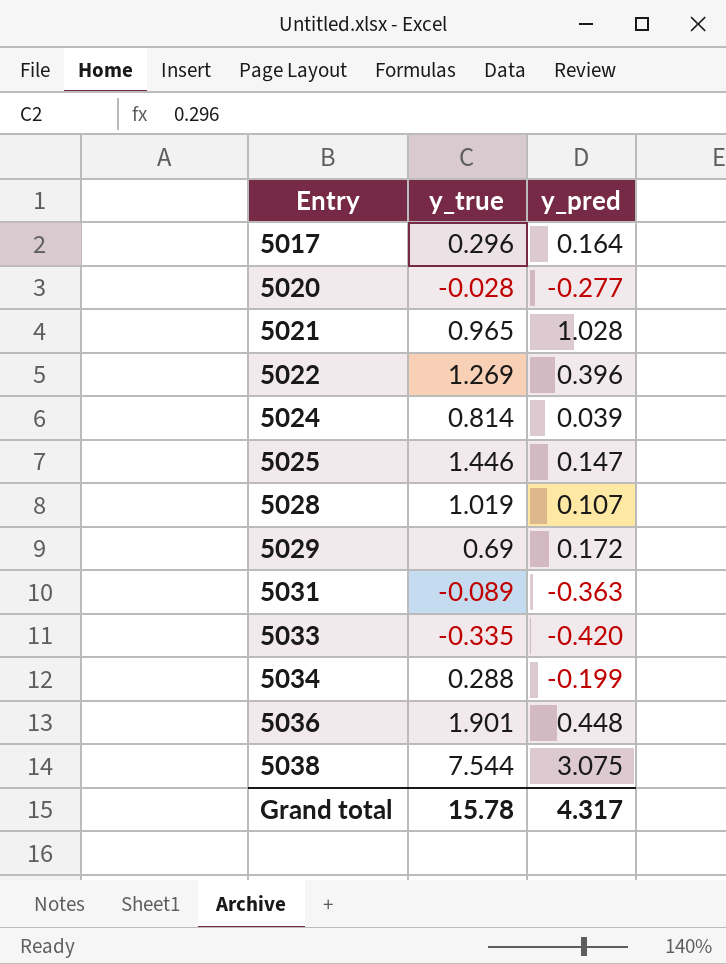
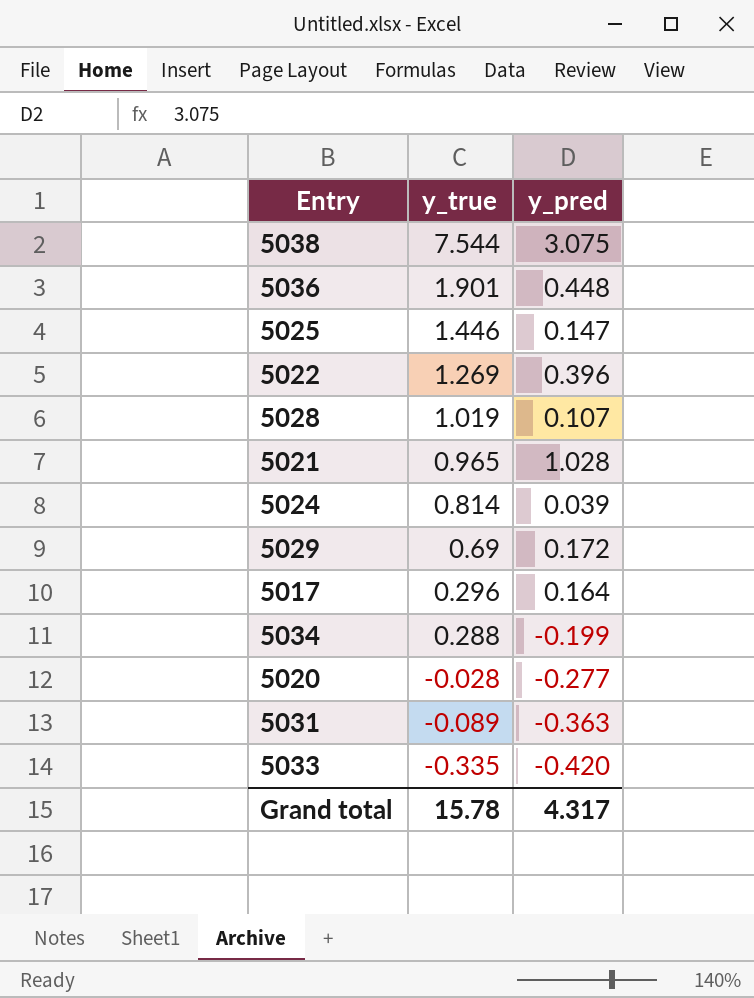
row order: Entry ascending -> y_true descending

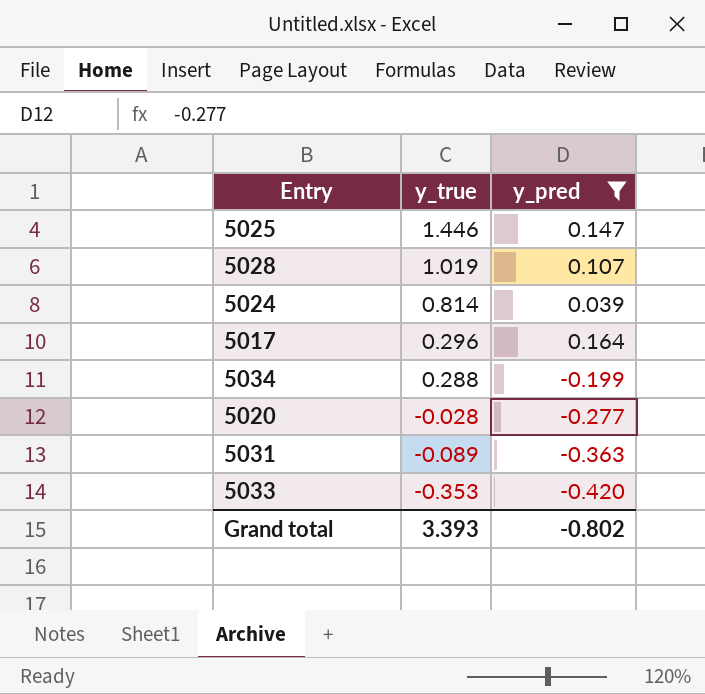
filter: none -> y_pred <= 0.164
5033 | y_true: -0.335 -> -0.353
Grand total | y_true: 15.78 -> 3.393
Grand total | y_pred: 4.317 -> -0.802

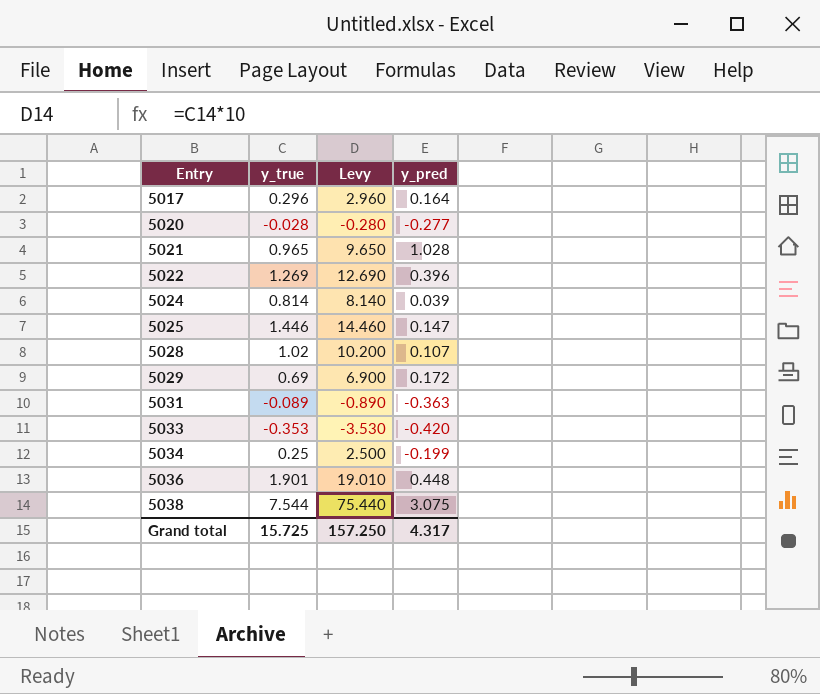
filter: y_pred <= 0.164 -> none
row order: y_true descending -> Entry ascending
column Levy | formula: none -> [y_true] * 10
5028 | y_true: 1.019 -> 1.02
5034 | y_true: 0.288 -> 0.25
Grand total | y_true: 3.393 -> 15.725
Grand total | y_pred: -0.802 -> 4.317

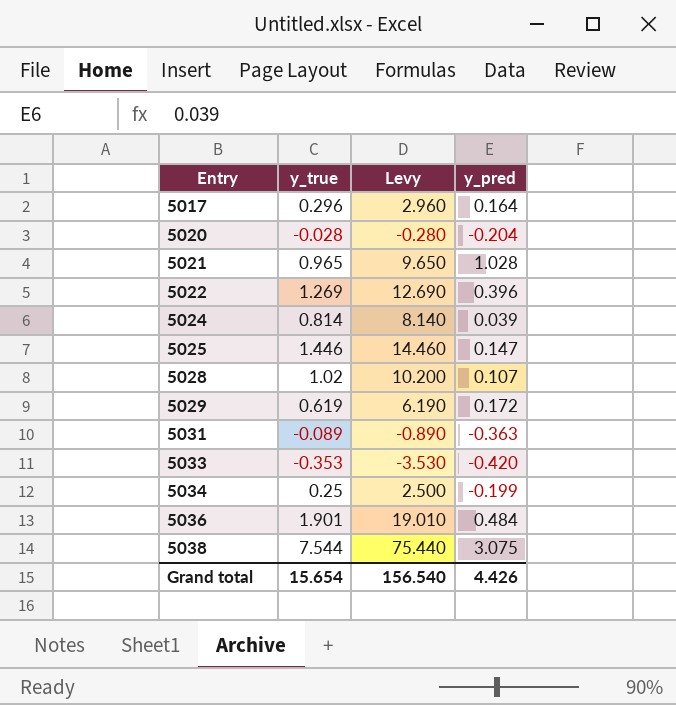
5020 | y_pred: -0.277 -> -0.204
5029 | y_true: 0.69 -> 0.619
5029 | Levy: 6.900 -> 6.190
5036 | y_pred: 0.448 -> 0.484
Grand total | y_true: 15.725 -> 15.654
Grand total | Levy: 157.250 -> 156.540
Grand total | y_pred: 4.317 -> 4.426

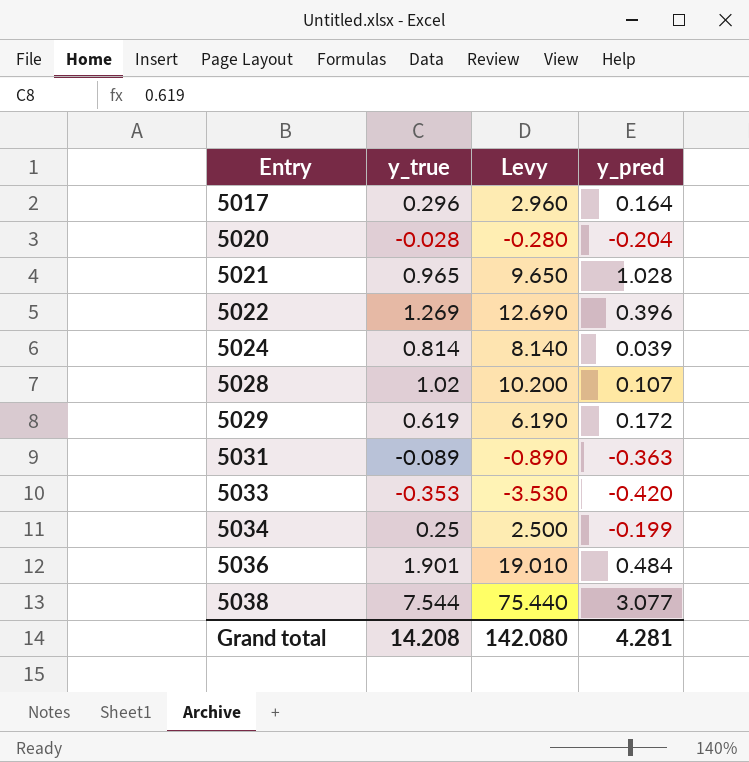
row 5025: 1.446 | 14.460 | 0.147 -> none
5038 | y_pred: 3.075 -> 3.077
Grand total | y_true: 15.654 -> 14.208
Grand total | Levy: 156.540 -> 142.080
Grand total | y_pred: 4.426 -> 4.281

